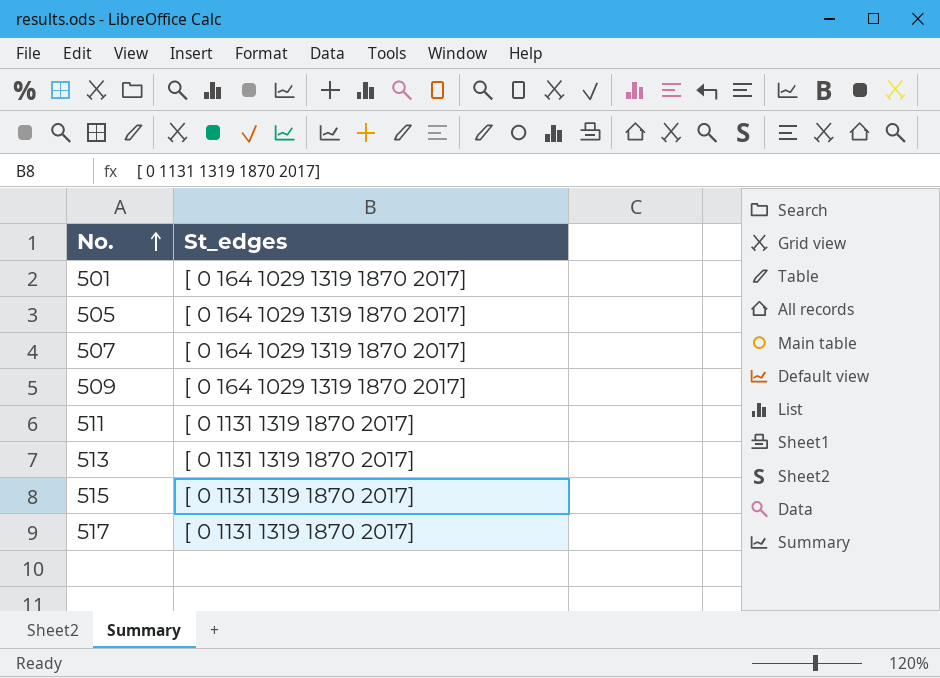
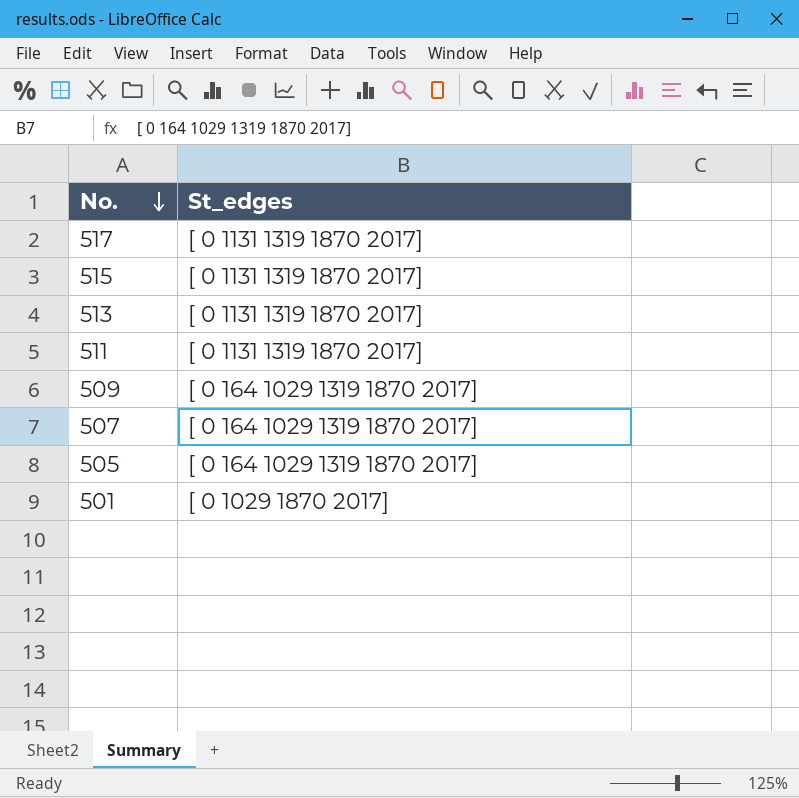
row order: No. ascending -> No. descending
501 | St_edges: [ 0 164 1029 1319 1870 2017] -> [ 0 1029 1870 2017]

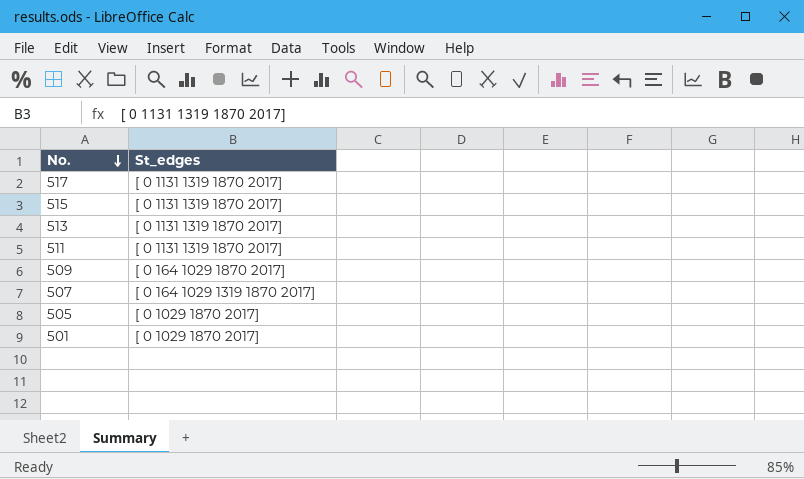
509 | St_edges: [ 0 164 1029 1319 1870 2017] -> [ 0 164 1029 1870 2017]
505 | St_edges: [ 0 164 1029 1319 1870 2017] -> [ 0 1029 1870 2017]

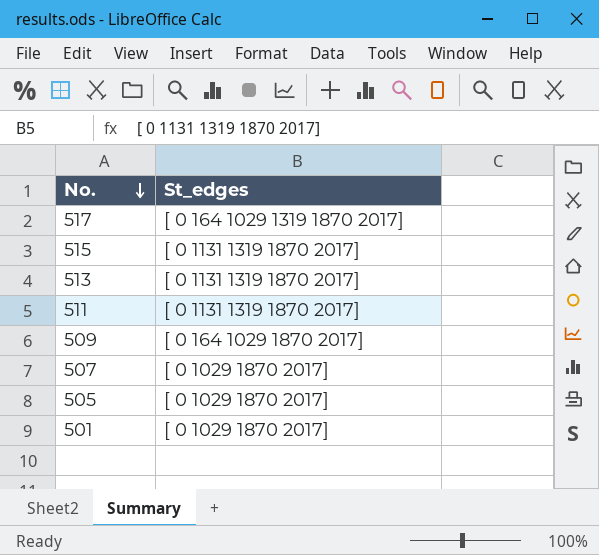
517 | St_edges: [ 0 1131 1319 1870 2017] -> [ 0 164 1029 1319 1870 2017]
507 | St_edges: [ 0 164 1029 1319 1870 2017] -> [ 0 1029 1870 2017]

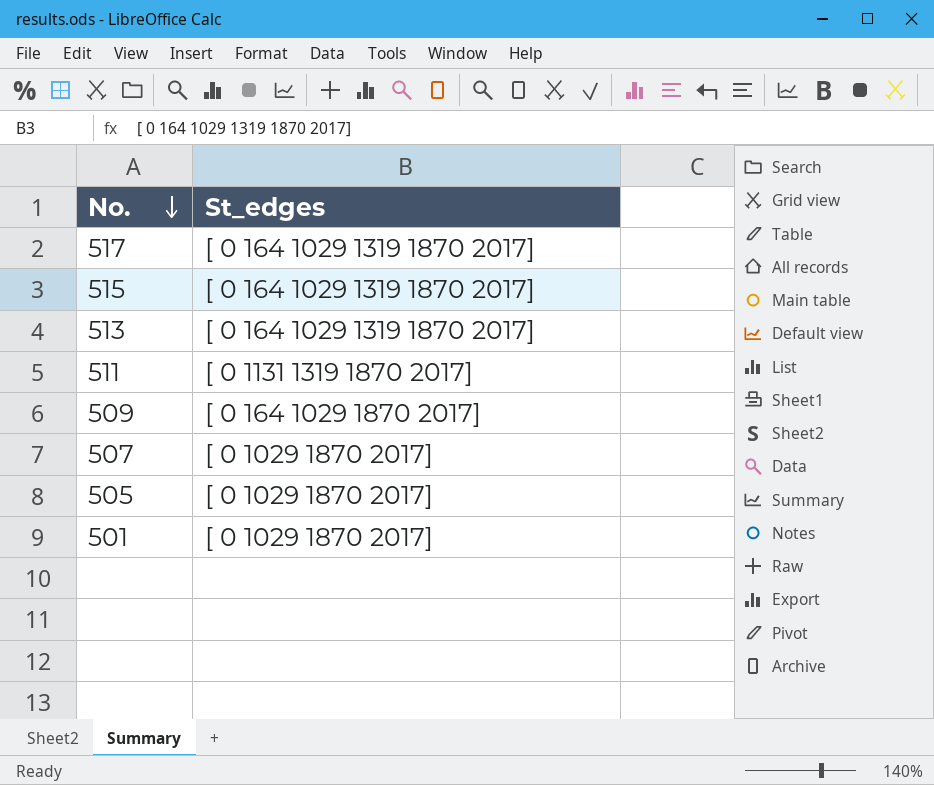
515 | St_edges: [ 0 1131 1319 1870 2017] -> [ 0 164 1029 1319 1870 2017]
513 | St_edges: [ 0 1131 1319 1870 2017] -> [ 0 164 1029 1319 1870 2017]

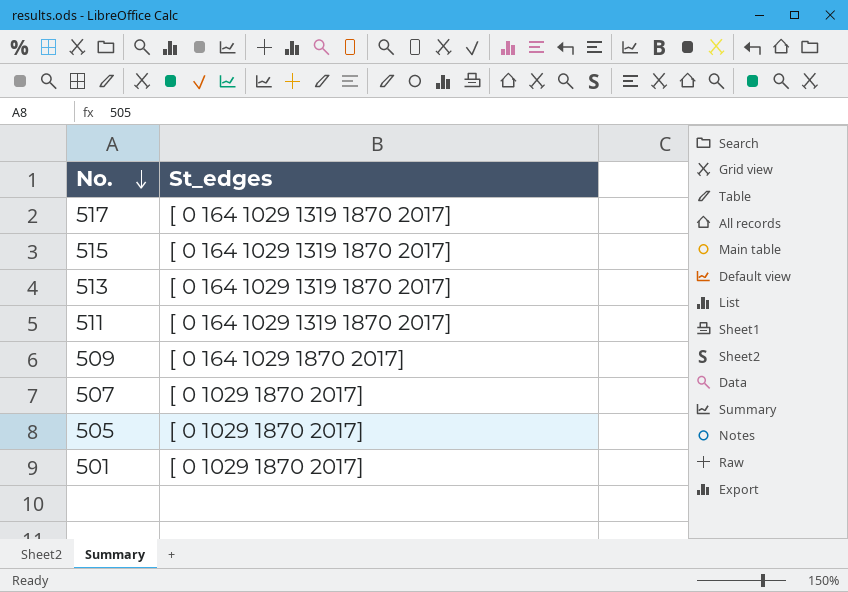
511 | St_edges: [ 0 1131 1319 1870 2017] -> [ 0 164 1029 1319 1870 2017]

